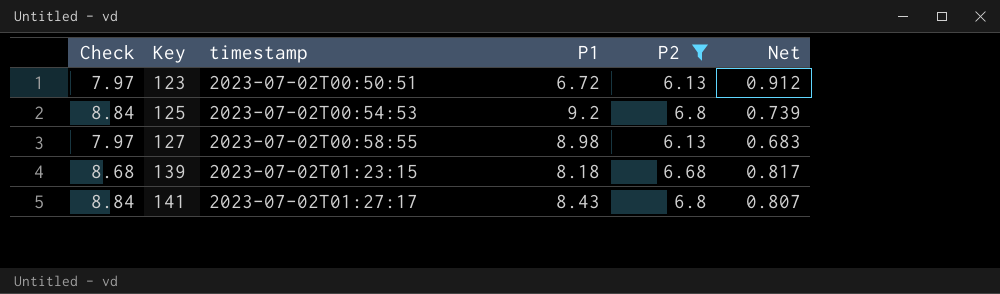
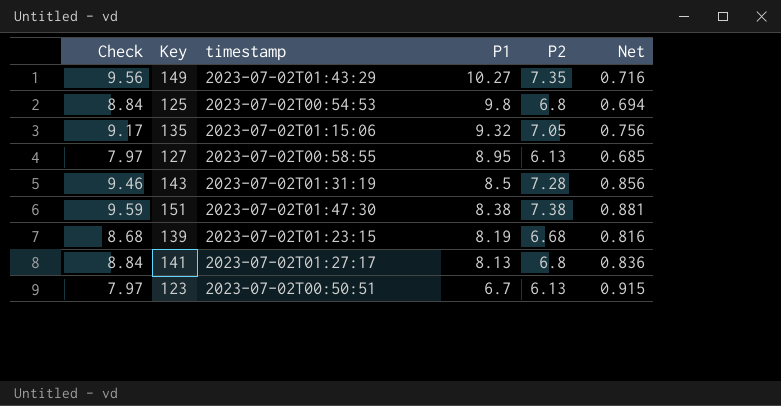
filter: P2 <= 6.8 -> none
row order: Key ascending -> P1 descending
125 | P1: 9.2 -> 9.8
125 | Net: 0.739 -> 0.694
127 | P1: 8.98 -> 8.95
127 | Net: 0.683 -> 0.685
139 | P1: 8.18 -> 8.19
139 | Net: 0.817 -> 0.816
141 | P1: 8.43 -> 8.13
141 | Net: 0.807 -> 0.836
123 | P1: 6.72 -> 6.7
123 | Net: 0.912 -> 0.915

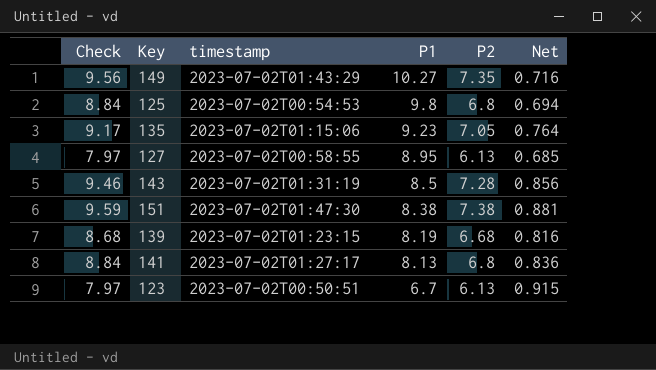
135 | P1: 9.32 -> 9.23
135 | Net: 0.756 -> 0.764

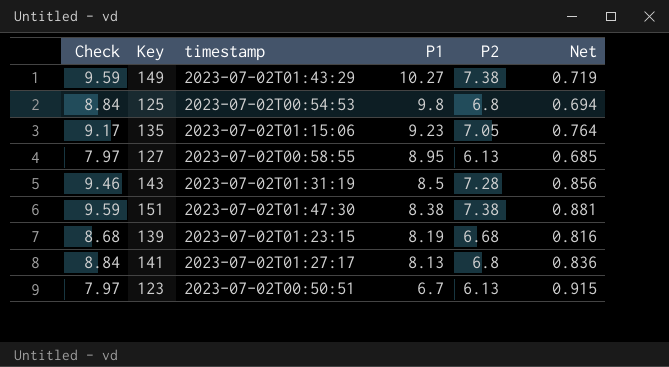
149 | Check: 9.56 -> 9.59
149 | P2: 7.35 -> 7.38
149 | Net: 0.716 -> 0.719

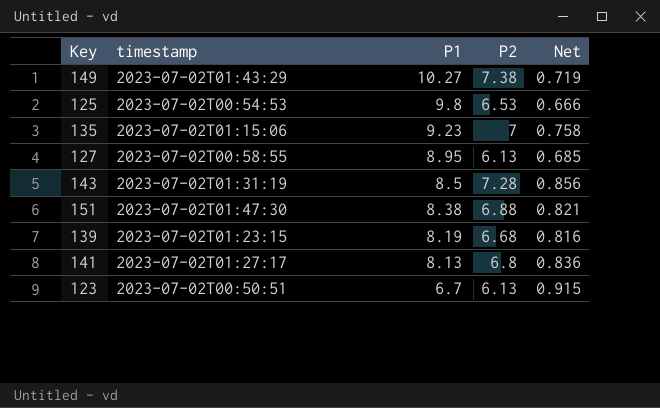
column Check | formula: [P2] * 1.3 -> none
125 | P2: 6.8 -> 6.53
125 | Net: 0.694 -> 0.666
135 | P2: 7.05 -> 7
135 | Net: 0.764 -> 0.758
151 | P2: 7.38 -> 6.88
151 | Net: 0.881 -> 0.821

